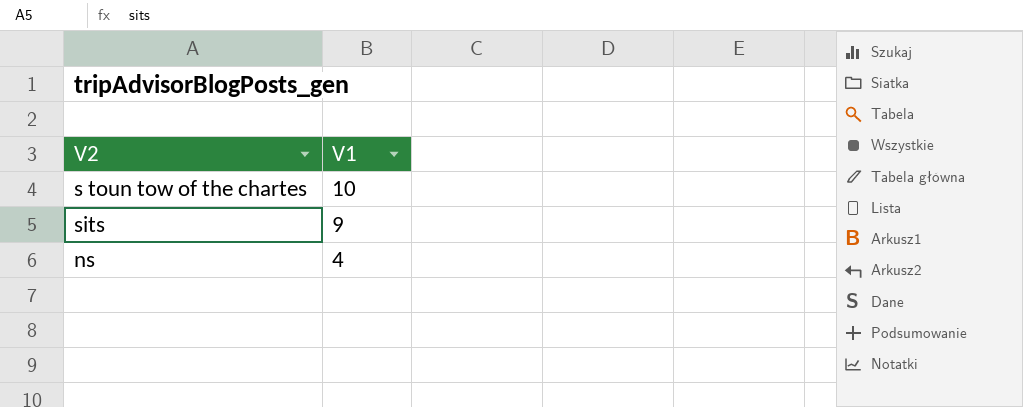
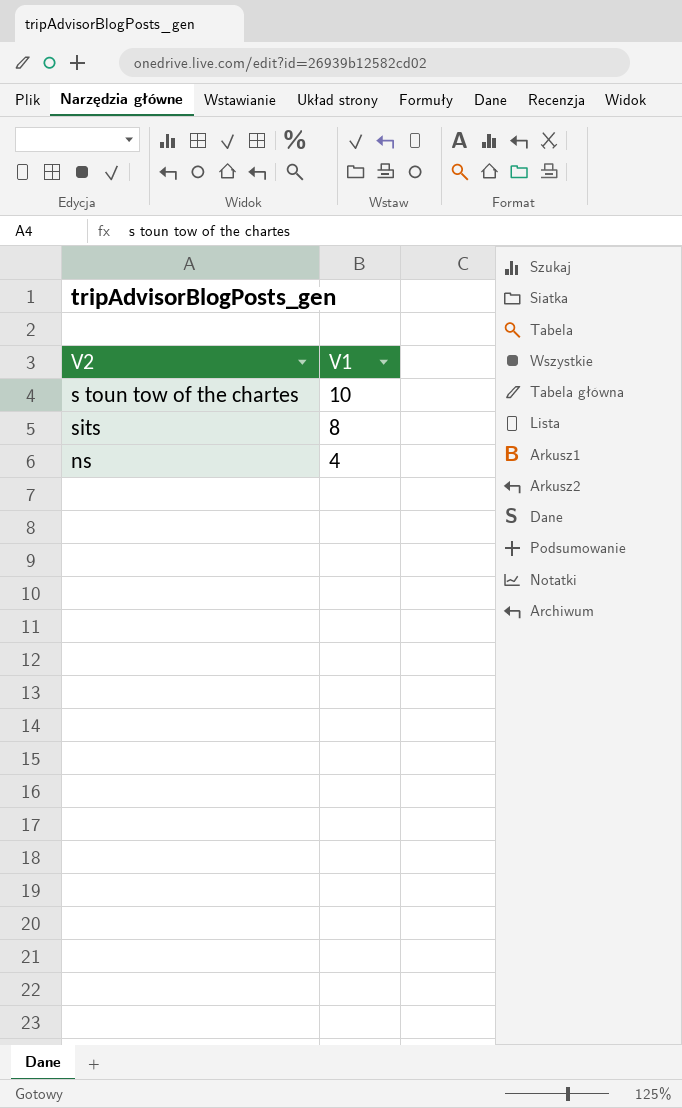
sits | V1: 9 -> 8

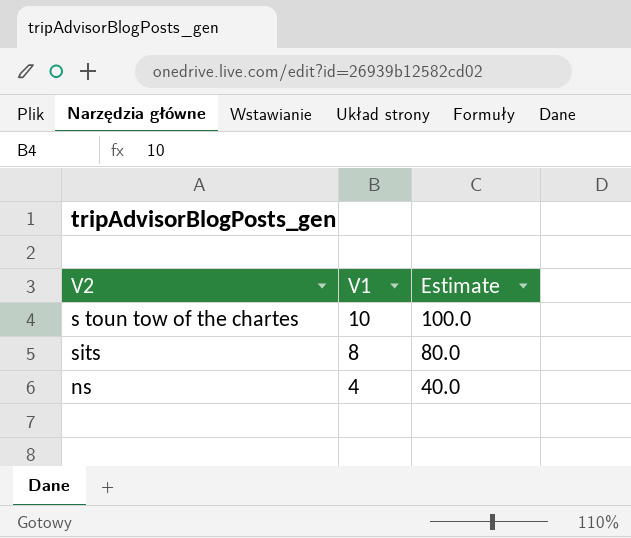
column Estimate | formula: none -> [V1] * 10

